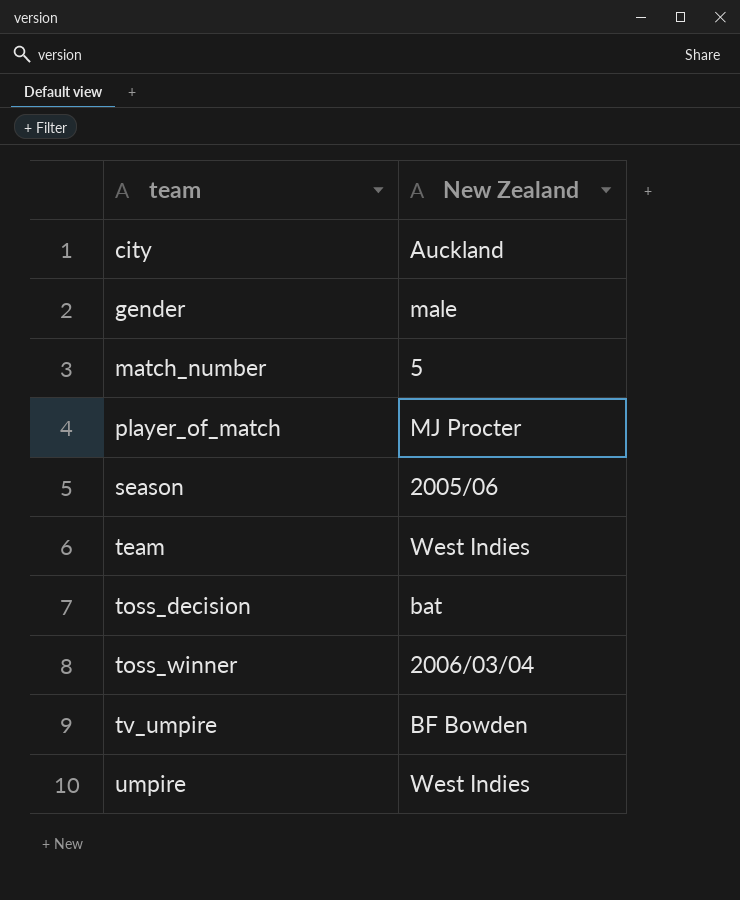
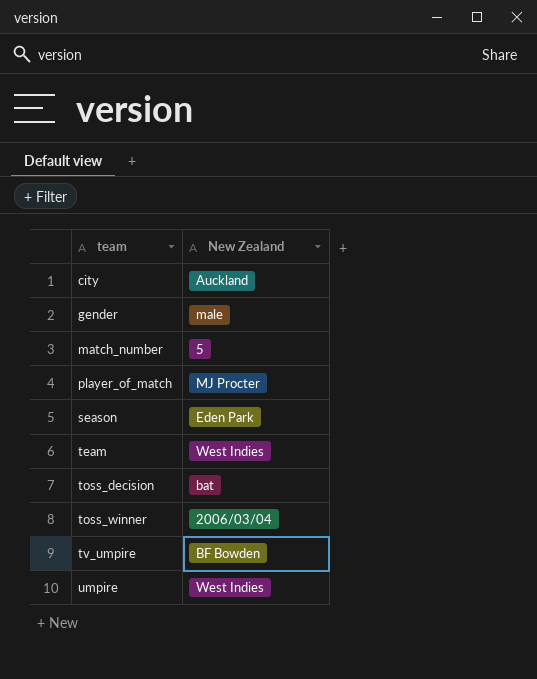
season | New Zealand: 2005/06 -> Eden Park

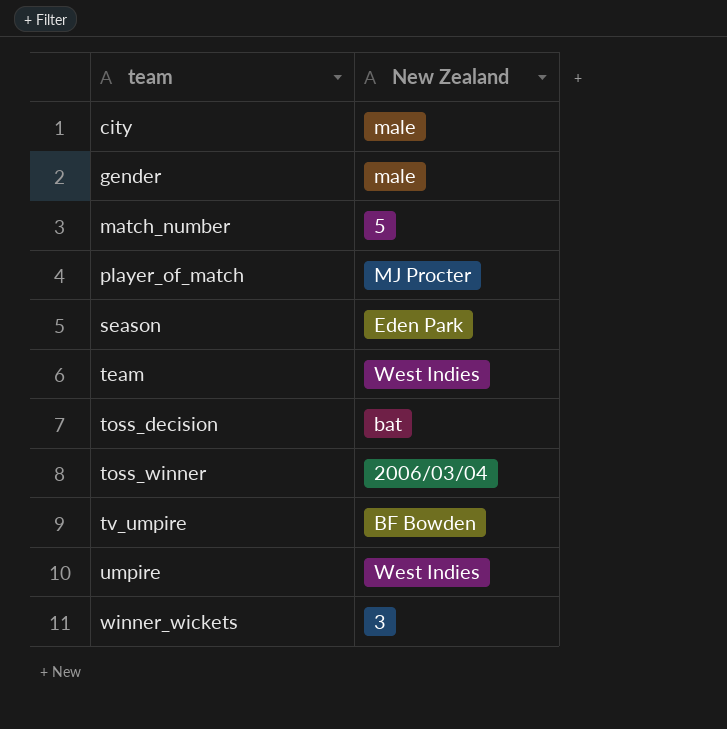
city | New Zealand: Auckland -> male
row winner_wickets: none -> 3

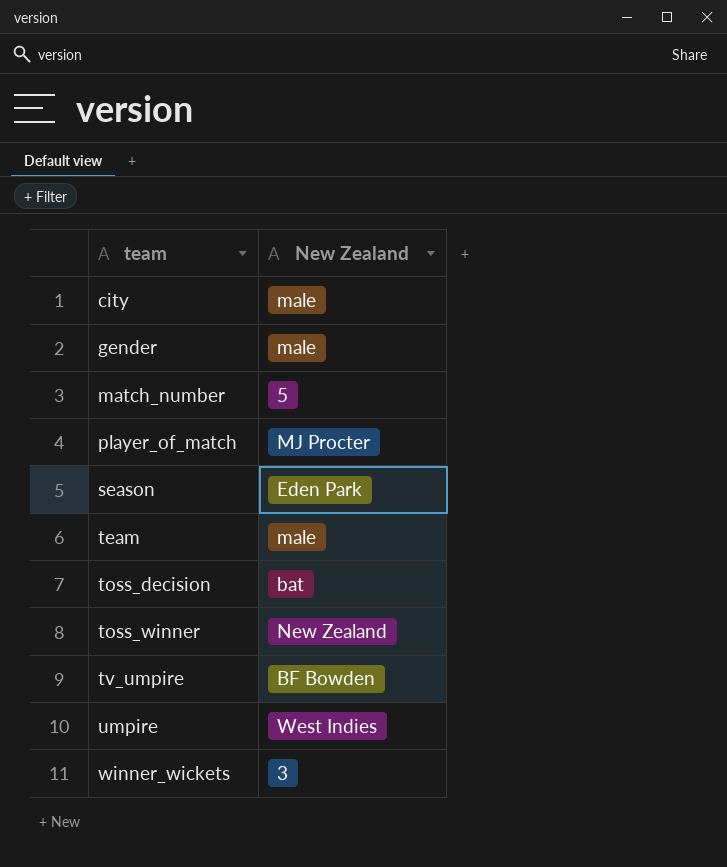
team | New Zealand: West Indies -> male
toss_winner | New Zealand: 2006/03/04 -> New Zealand

